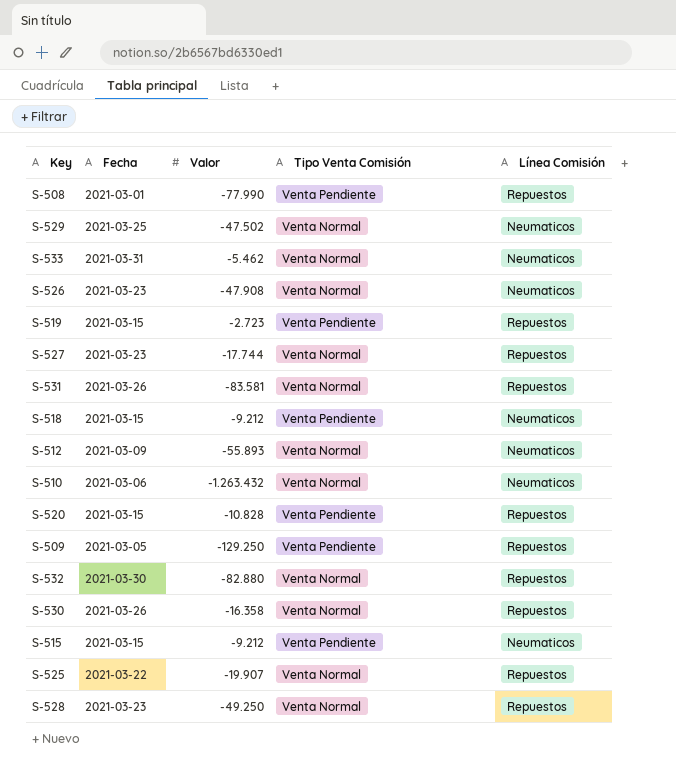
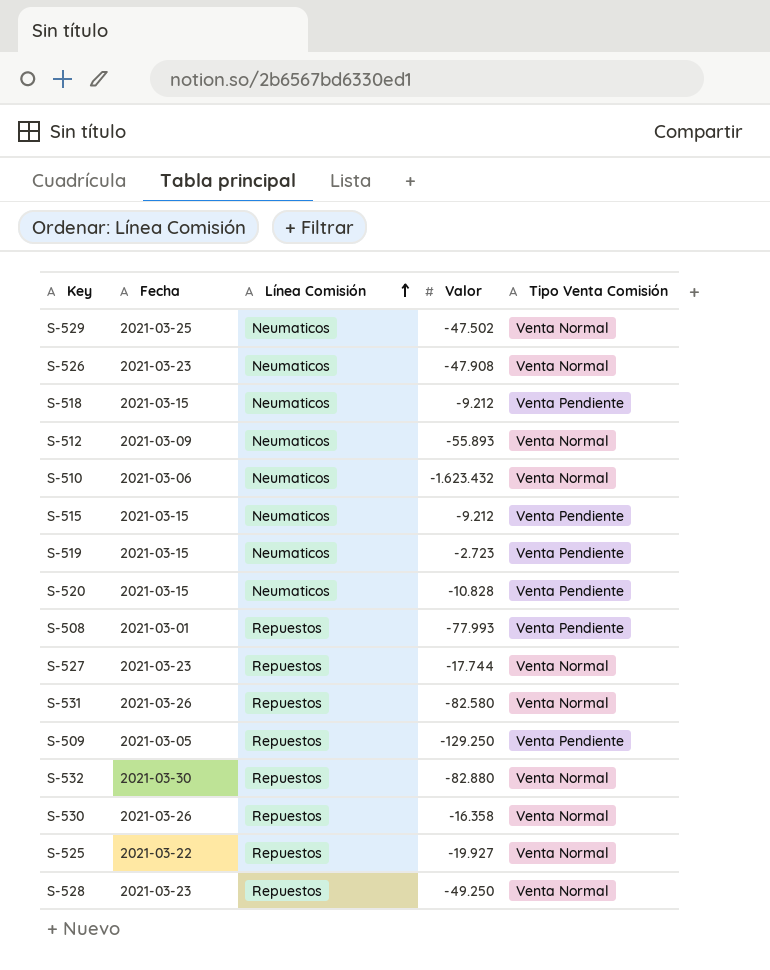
row order: none -> Línea Comisión ascending
column Línea Comisión | position: 5 -> 3
row S-533: 2021-03-31 | -5.462 | Venta Normal | Neumaticos -> none
S-510 | Valor: -1.263.432 -> -1.623.432
S-519 | Línea Comisión: Repuestos -> Neumaticos
S-520 | Línea Comisión: Repuestos -> Neumaticos
S-508 | Valor: -77.990 -> -77.993
S-531 | Valor: -83.581 -> -82.580
S-525 | Valor: -19.907 -> -19.927

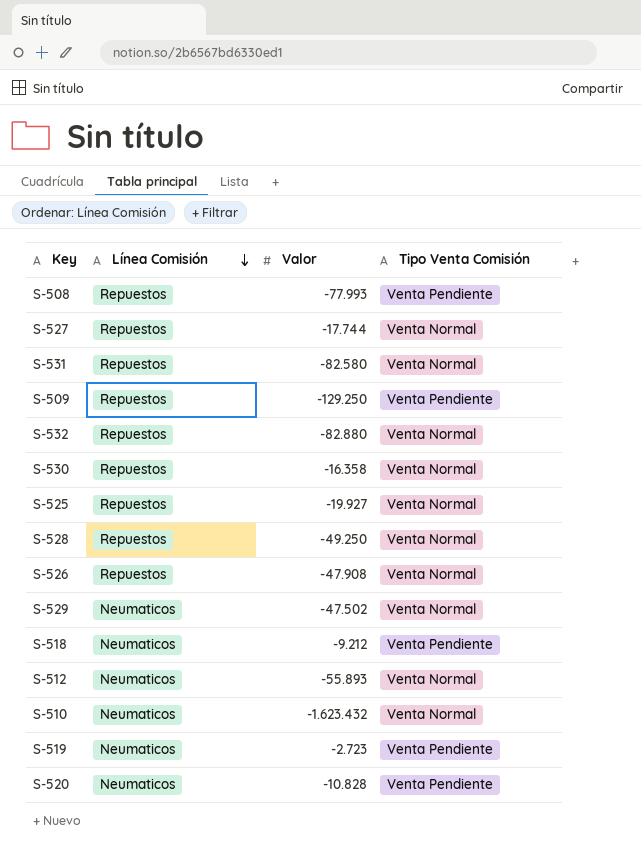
row order: Línea Comisión ascending -> Línea Comisión descending
column Fecha | position: 2 -> none
row S-515: 2021-03-15 | Neumaticos | -9.212 | Venta Pendiente -> none
S-526 | Línea Comisión: Neumaticos -> Repuestos

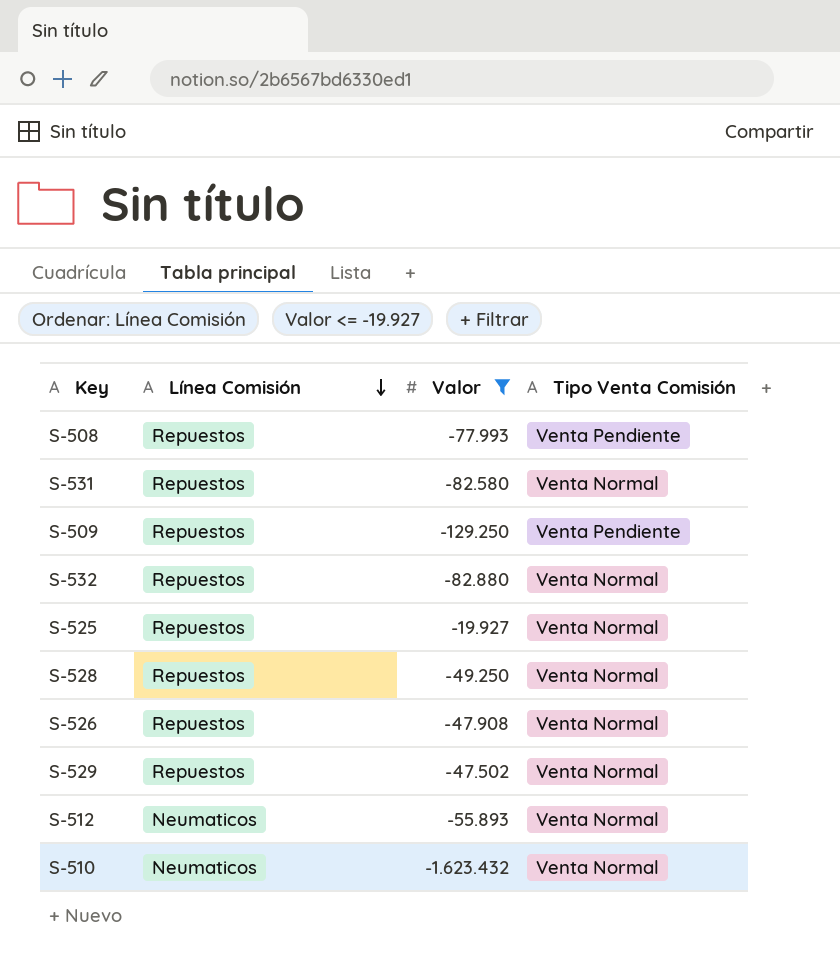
filter: none -> Valor <= -19.927
S-529 | Línea Comisión: Neumaticos -> Repuestos

